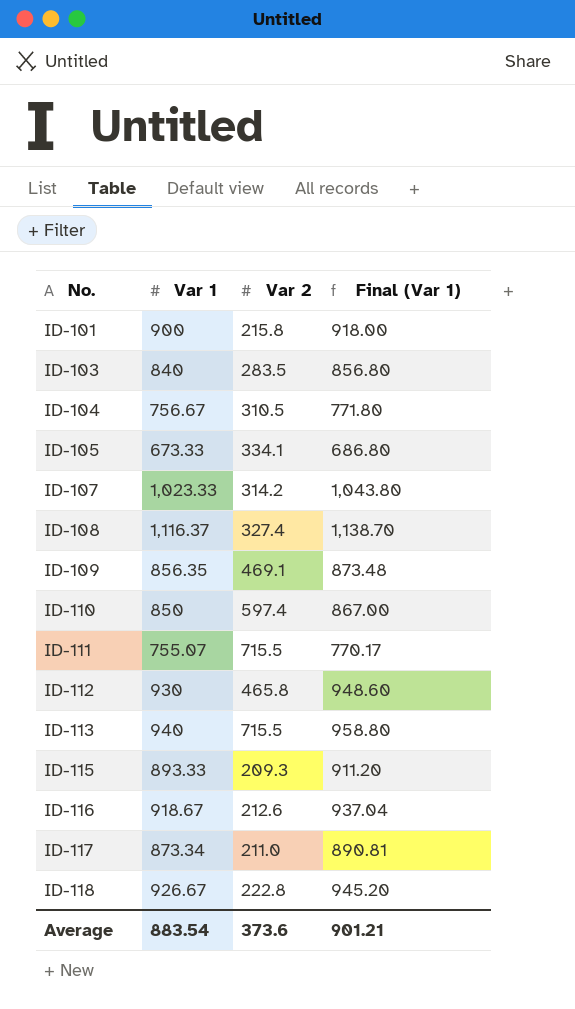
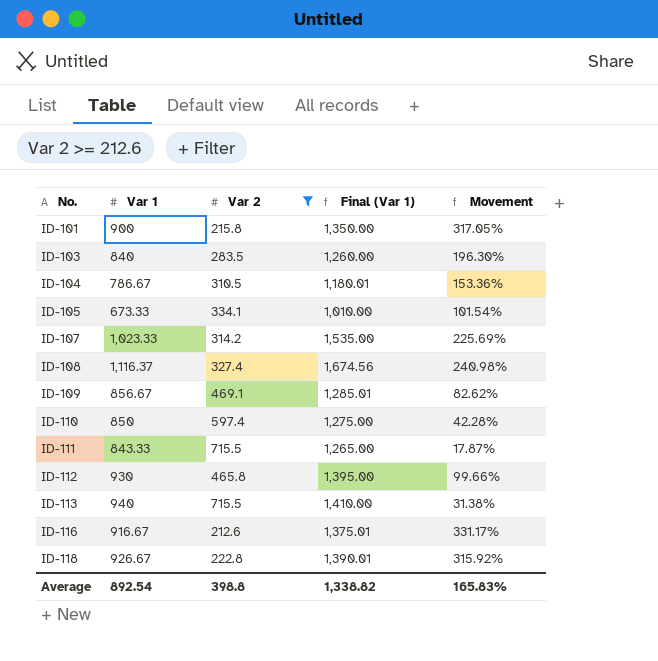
filter: none -> Var 2 >= 212.6
column Final (Var 1) | formula: [Var 1] * 1.02 -> [Var 1] * 1.5
column Movement | formula: none -> ([Var 1] - [Var 2]) / [Var 2]
ID-104 | Var 1: 756.67 -> 786.67
ID-109 | Var 1: 856.35 -> 856.67
ID-111 | Var 1: 755.07 -> 843.33
ID-116 | Var 1: 918.67 -> 916.67
Average | Var 1: 883.54 -> 892.54
Average | Var 2: 373.6 -> 398.8
Average | Final (Var 1): 901.21 -> 1,338.82

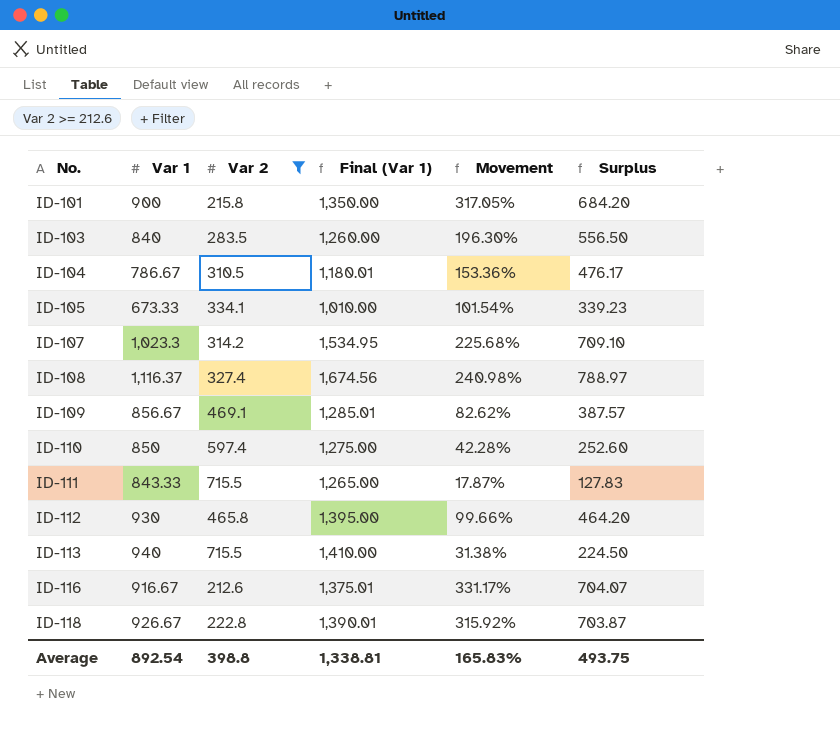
column Surplus | formula: none -> [Var 1] - [Var 2]
ID-107 | Var 1: 1,023.33 -> 1,023.3
ID-107 | Final (Var 1): 1,535.00 -> 1,534.95
ID-107 | Movement: 225.69% -> 225.68%
Average | Final (Var 1): 1,338.82 -> 1,338.81

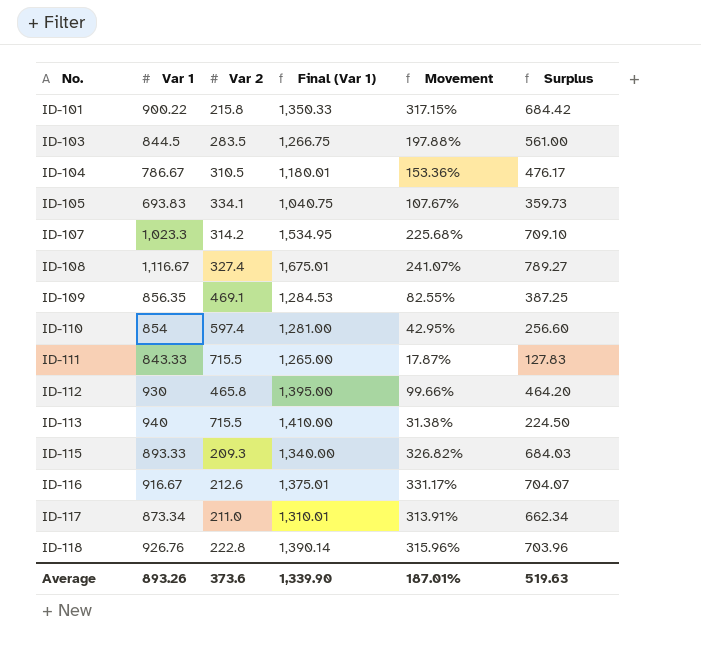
filter: Var 2 >= 212.6 -> none
ID-101 | Var 1: 900 -> 900.22
ID-101 | Final (Var 1): 1,350.00 -> 1,350.33
ID-101 | Movement: 317.05% -> 317.15%
ID-101 | Surplus: 684.20 -> 684.42
ID-103 | Var 1: 840 -> 844.5
ID-103 | Final (Var 1): 1,260.00 -> 1,266.75
ID-103 | Movement: 196.30% -> 197.88%
ID-103 | Surplus: 556.50 -> 561.00
ID-105 | Var 1: 673.33 -> 693.83
ID-105 | Final (Var 1): 1,010.00 -> 1,040.75
ID-105 | Movement: 101.54% -> 107.67%
ID-105 | Surplus: 339.23 -> 359.73
ID-108 | Var 1: 1,116.37 -> 1,116.67
ID-108 | Final (Var 1): 1,674.56 -> 1,675.01
ID-108 | Movement: 240.98% -> 241.07%
ID-108 | Surplus: 788.97 -> 789.27
ID-109 | Var 1: 856.67 -> 856.35
ID-109 | Final (Var 1): 1,285.01 -> 1,284.53
ID-109 | Movement: 82.62% -> 82.55%
ID-109 | Surplus: 387.57 -> 387.25
ID-110 | Var 1: 850 -> 854
ID-110 | Final (Var 1): 1,275.00 -> 1,281.00
ID-110 | Movement: 42.28% -> 42.95%
ID-110 | Surplus: 252.60 -> 256.60
ID-118 | Var 1: 926.67 -> 926.76
ID-118 | Final (Var 1): 1,390.01 -> 1,390.14
ID-118 | Movement: 315.92% -> 315.96%
ID-118 | Surplus: 703.87 -> 703.96
Average | Var 1: 892.54 -> 893.26
Average | Var 2: 398.8 -> 373.6
Average | Final (Var 1): 1,338.81 -> 1,339.90
Average | Movement: 165.83% -> 187.01%
Average | Surplus: 493.75 -> 519.63

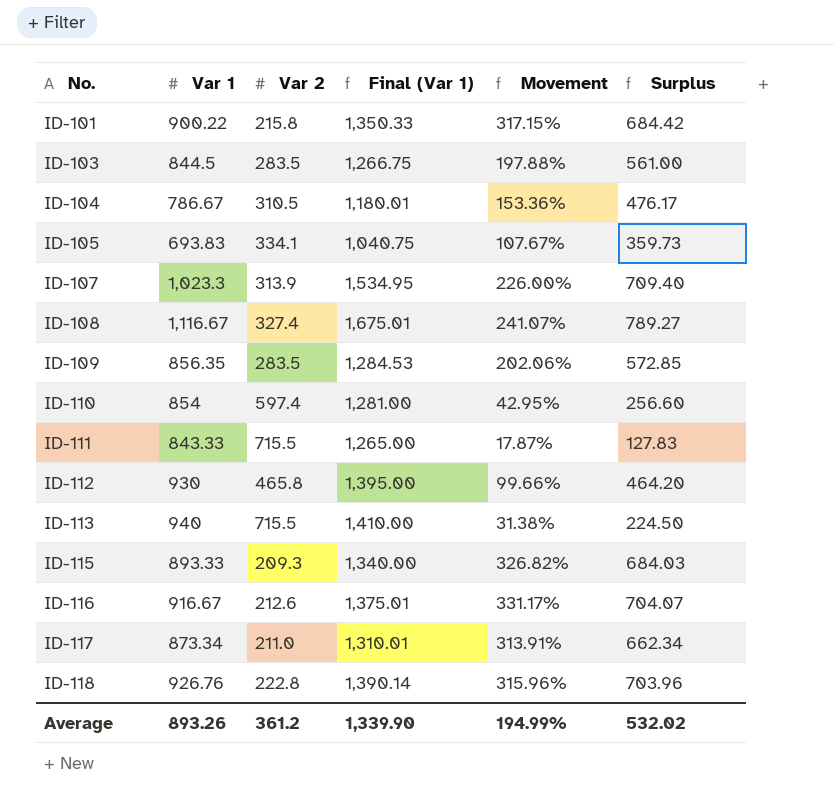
ID-107 | Var 2: 314.2 -> 313.9
ID-107 | Movement: 225.68% -> 226.00%
ID-107 | Surplus: 709.10 -> 709.40
ID-109 | Var 2: 469.1 -> 283.5
ID-109 | Movement: 82.55% -> 202.06%
ID-109 | Surplus: 387.25 -> 572.85
Average | Var 2: 373.6 -> 361.2
Average | Movement: 187.01% -> 194.99%
Average | Surplus: 519.63 -> 532.02

